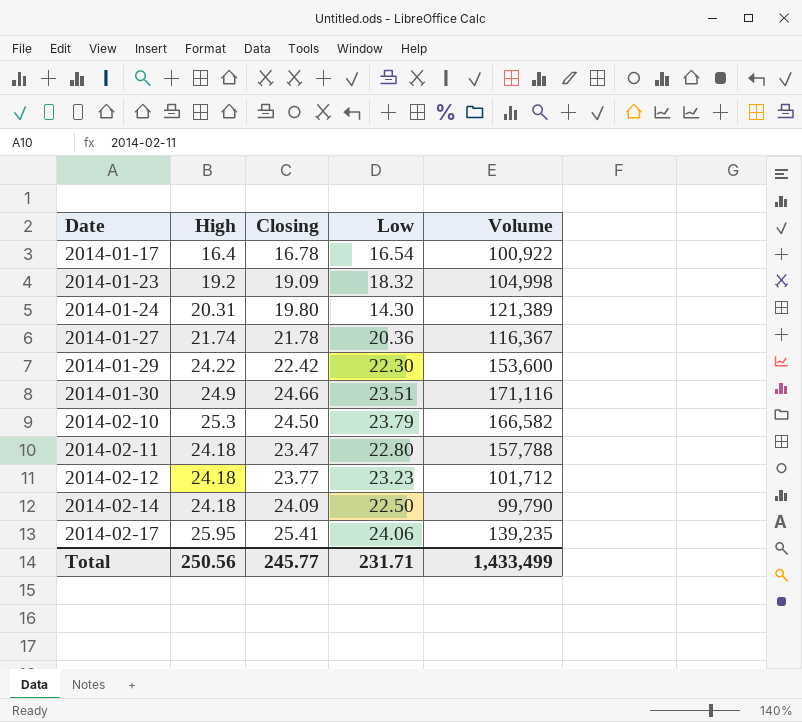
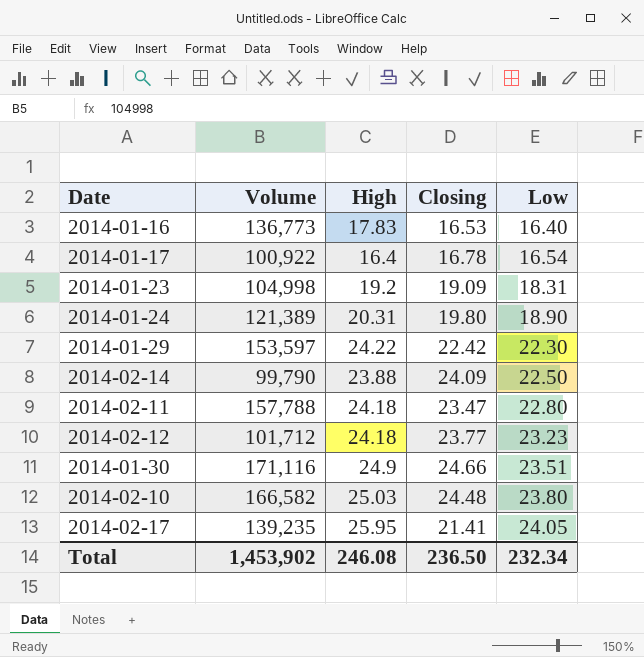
row order: Date ascending -> Low ascending
column Volume | position: 5 -> 2
row 2014-01-27: 21.74 | 21.78 | 20.36 | 116,367 -> none
row 2014-01-16: none -> 136,773 | 17.83 | 16.53 | 16.40
2014-01-23 | Low: 18.32 -> 18.31
2014-01-24 | Low: 14.30 -> 18.90
2014-01-29 | Volume: 153,600 -> 153,597
2014-02-14 | High: 24.18 -> 23.88
2014-02-10 | High: 25.3 -> 25.03
2014-02-10 | Closing: 24.50 -> 24.48
2014-02-10 | Low: 23.79 -> 23.80
2014-02-17 | Closing: 25.41 -> 21.41
2014-02-17 | Low: 24.06 -> 24.05
Total | Volume: 1,433,499 -> 1,453,902
Total | High: 250.56 -> 246.08
Total | Closing: 245.77 -> 236.50
Total | Low: 231.71 -> 232.34

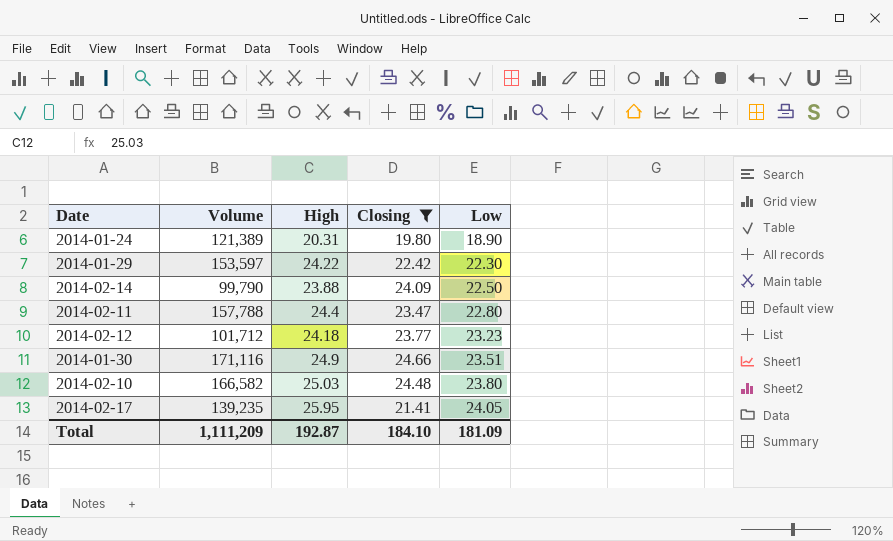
filter: none -> Closing >= 19.80
2014-02-11 | High: 24.18 -> 24.4
Total | Volume: 1,453,902 -> 1,111,209
Total | High: 246.08 -> 192.87
Total | Closing: 236.50 -> 184.10
Total | Low: 232.34 -> 181.09

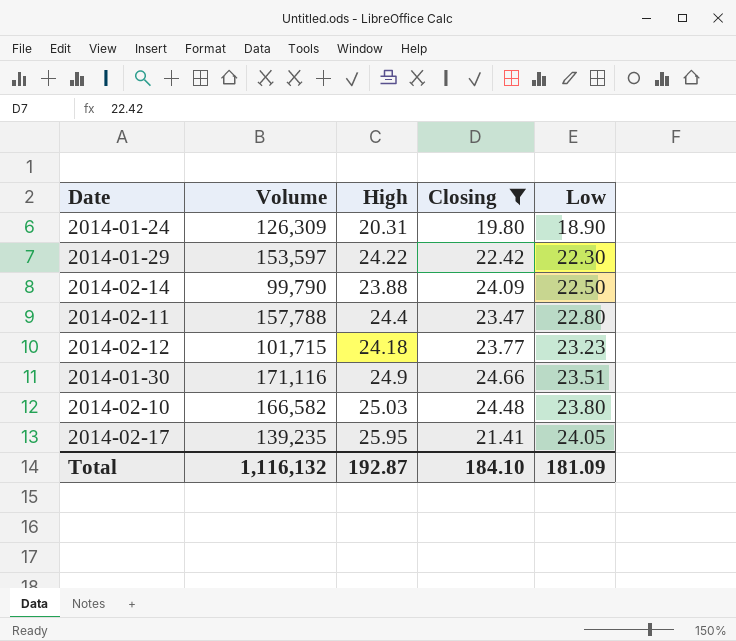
2014-01-24 | Volume: 121,389 -> 126,309
2014-02-12 | Volume: 101,712 -> 101,715
Total | Volume: 1,111,209 -> 1,116,132

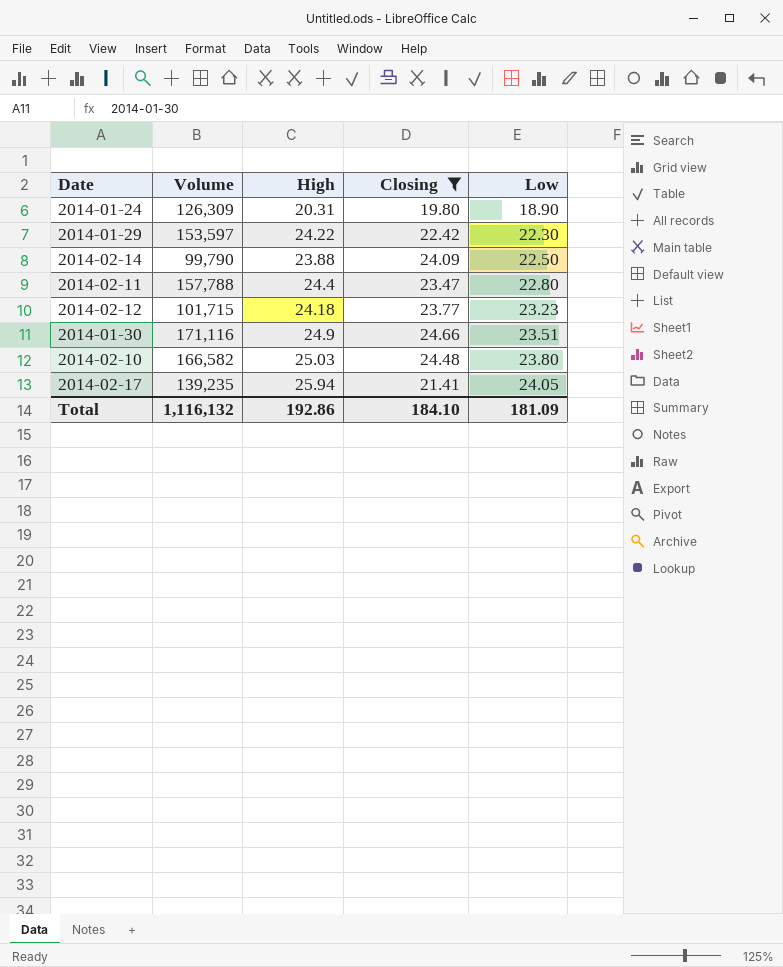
2014-02-17 | High: 25.95 -> 25.94
Total | High: 192.87 -> 192.86

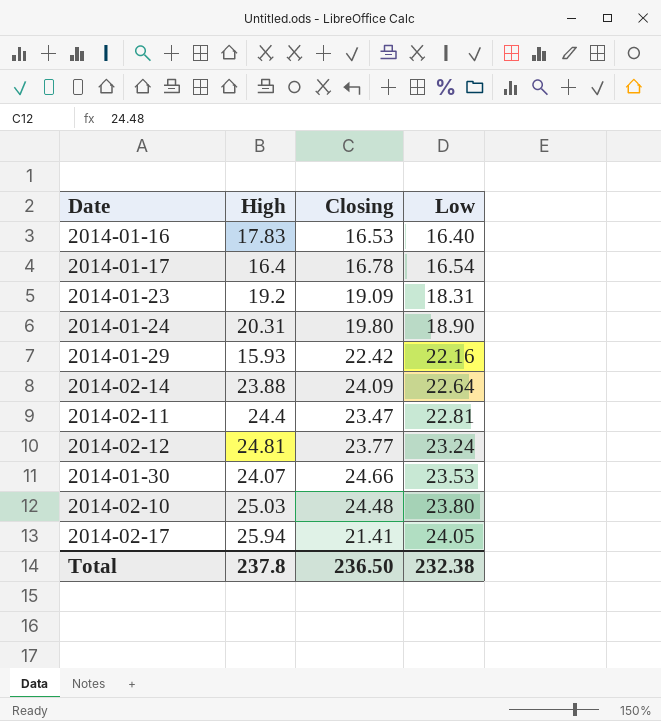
filter: Closing >= 19.80 -> none
column Volume | position: 2 -> none
2014-01-29 | High: 24.22 -> 15.93
2014-01-29 | Low: 22.30 -> 22.16
2014-02-14 | Low: 22.50 -> 22.64
2014-02-11 | Low: 22.80 -> 22.81
2014-02-12 | High: 24.18 -> 24.81
2014-02-12 | Low: 23.23 -> 23.24
2014-01-30 | High: 24.9 -> 24.07
2014-01-30 | Low: 23.51 -> 23.53
Total | High: 192.86 -> 237.8
Total | Closing: 184.10 -> 236.50
Total | Low: 181.09 -> 232.38

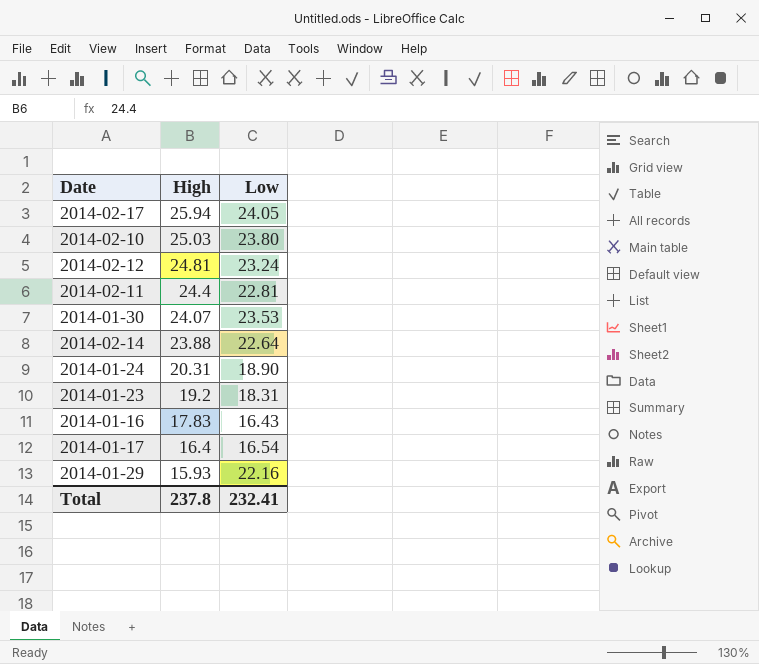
row order: Low ascending -> High descending
column Closing | position: 3 -> none
2014-01-16 | Low: 16.40 -> 16.43
Total | Low: 232.38 -> 232.41

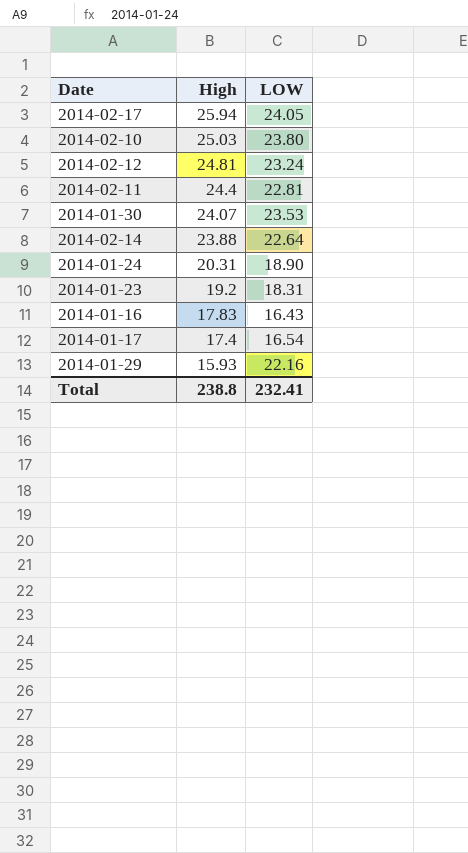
column name: Low -> LOW
2014-01-17 | High: 16.4 -> 17.4
Total | High: 237.8 -> 238.8

